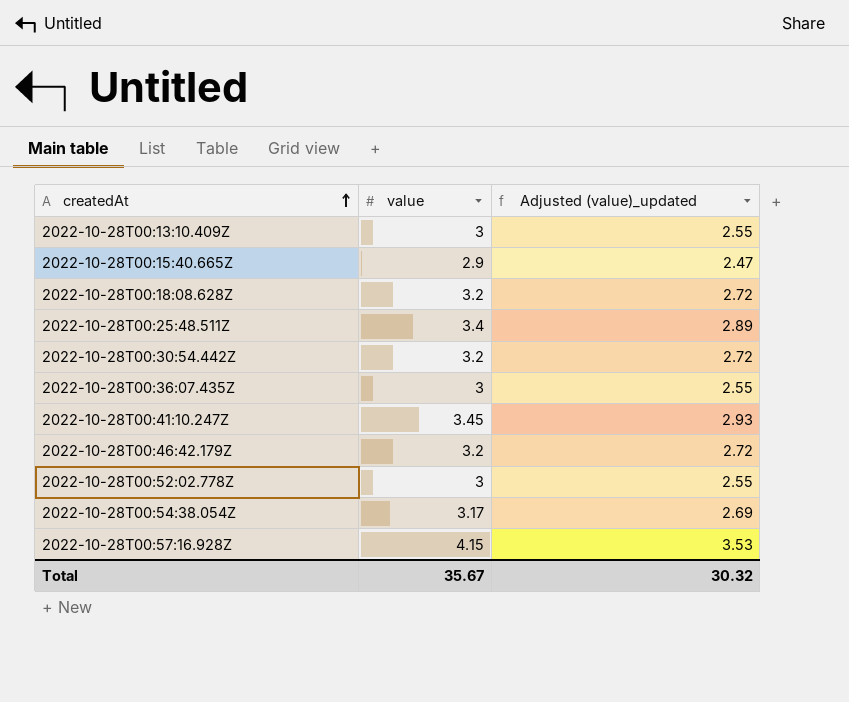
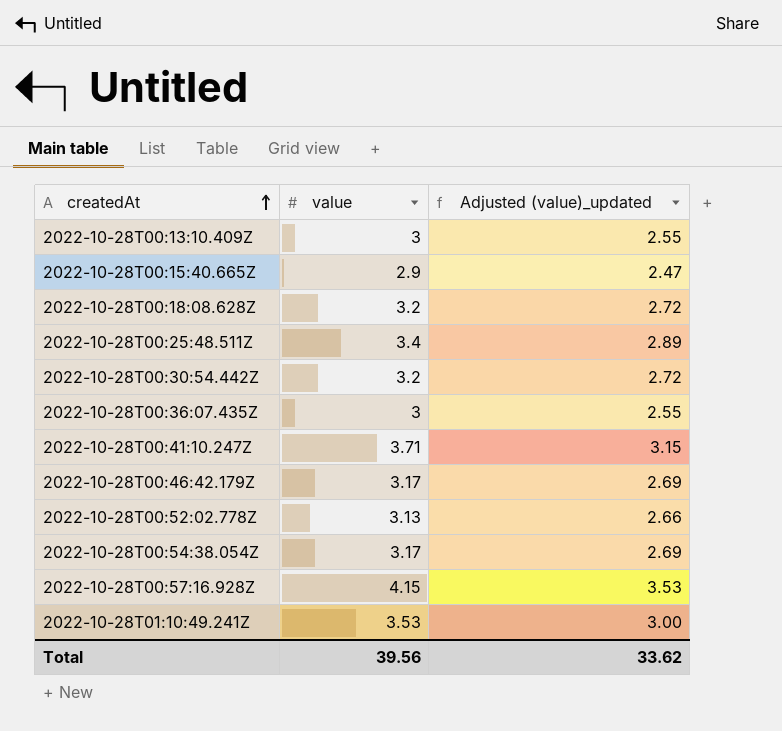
2022-10-28T00:41:10.247Z | value: 3.45 -> 3.71
2022-10-28T00:41:10.247Z | Adjusted (value)_updated: 2.93 -> 3.15
2022-10-28T00:46:42.179Z | value: 3.2 -> 3.17
2022-10-28T00:46:42.179Z | Adjusted (value)_updated: 2.72 -> 2.69
2022-10-28T00:52:02.778Z | value: 3 -> 3.13
2022-10-28T00:52:02.778Z | Adjusted (value)_updated: 2.55 -> 2.66
row 2022-10-28T01:10:49.241Z: none -> 3.53 | 3.00
Total | value: 35.67 -> 39.56
Total | Adjusted (value)_updated: 30.32 -> 33.62

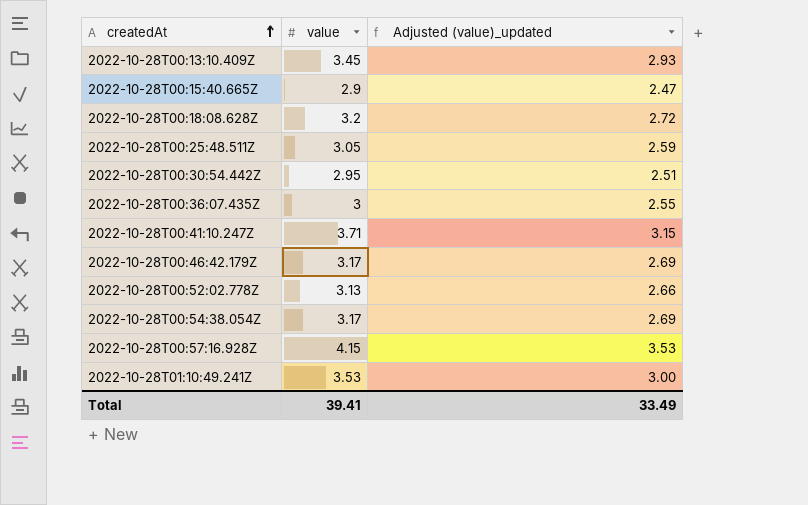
2022-10-28T00:13:10.409Z | value: 3 -> 3.45
2022-10-28T00:13:10.409Z | Adjusted (value)_updated: 2.55 -> 2.93
2022-10-28T00:25:48.511Z | value: 3.4 -> 3.05
2022-10-28T00:25:48.511Z | Adjusted (value)_updated: 2.89 -> 2.59
2022-10-28T00:30:54.442Z | value: 3.2 -> 2.95
2022-10-28T00:30:54.442Z | Adjusted (value)_updated: 2.72 -> 2.51
Total | value: 39.56 -> 39.41
Total | Adjusted (value)_updated: 33.62 -> 33.49

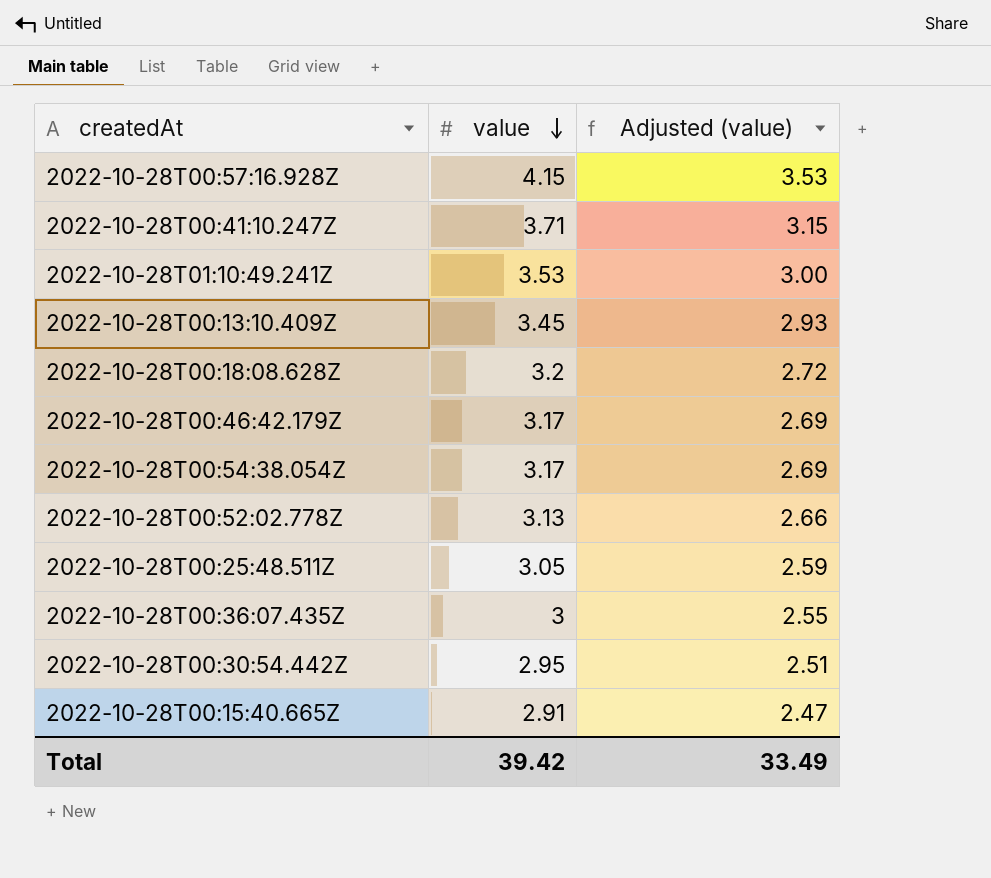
row order: createdAt ascending -> value descending
column name: Adjusted (value)_updated -> Adjusted (value)
2022-10-28T00:15:40.665Z | value: 2.9 -> 2.91
Total | value: 39.41 -> 39.42

